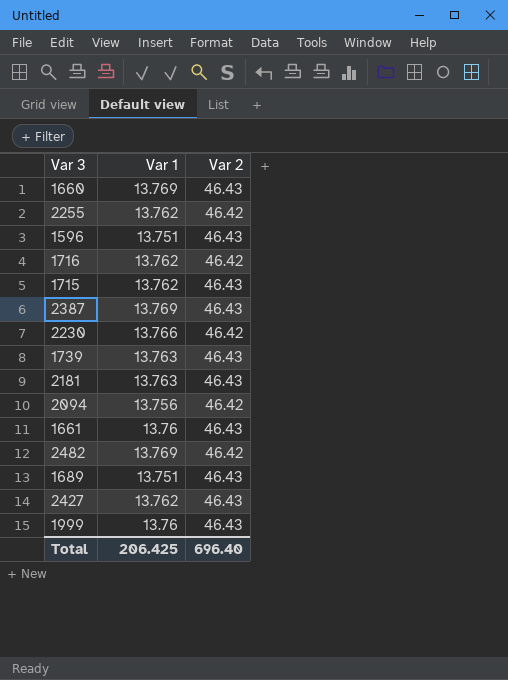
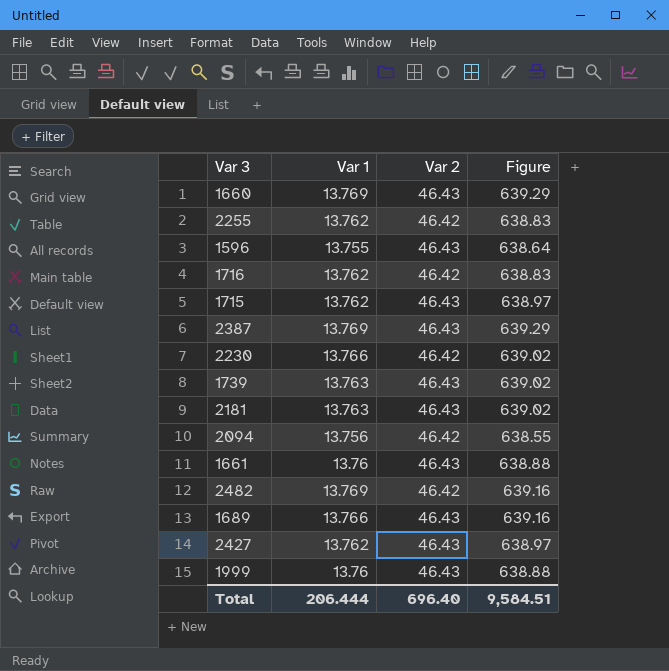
column Figure | formula: none -> [Var 1] * [Var 2]
1596 | Var 1: 13.751 -> 13.755
1689 | Var 1: 13.751 -> 13.766
Total | Var 1: 206.425 -> 206.444

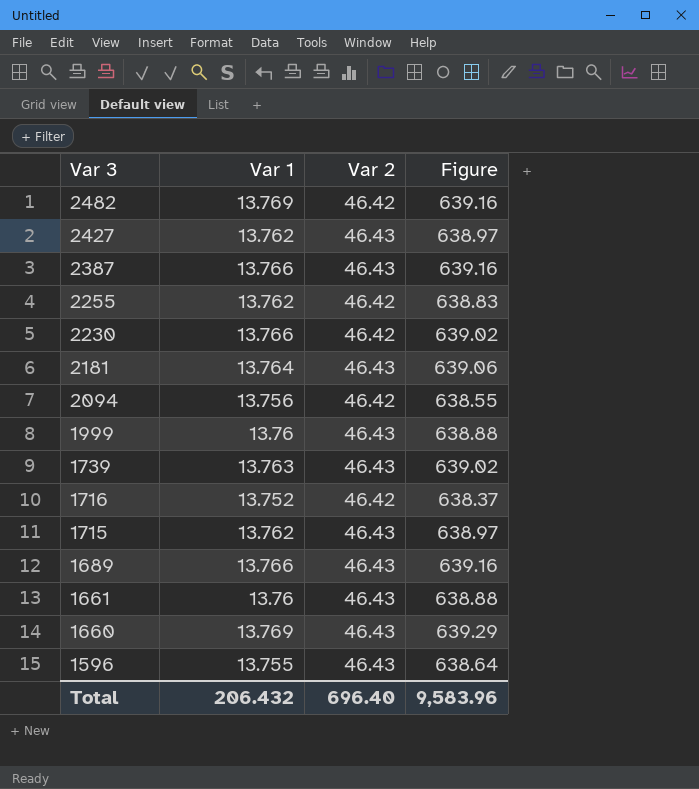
row order: none -> Var 3 descending
2387 | Var 1: 13.769 -> 13.766
2387 | Figure: 639.29 -> 639.16
2181 | Var 1: 13.763 -> 13.764
2181 | Figure: 639.02 -> 639.06
1716 | Var 1: 13.762 -> 13.752
1716 | Figure: 638.83 -> 638.37
Total | Var 1: 206.444 -> 206.432
Total | Figure: 9,584.51 -> 9,583.96

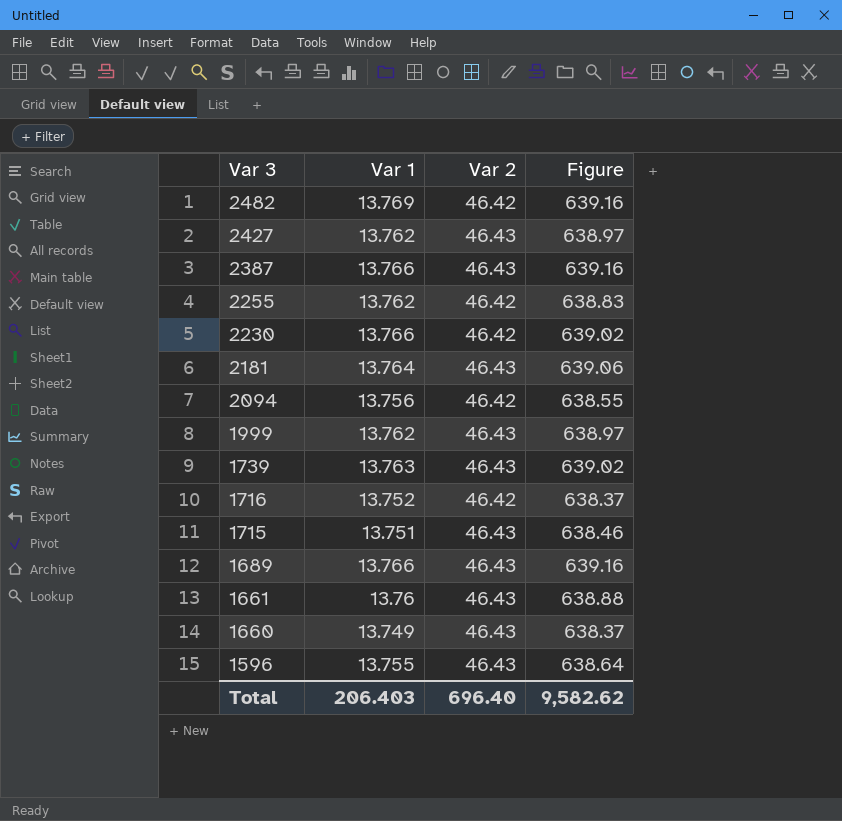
1999 | Var 1: 13.76 -> 13.762
1999 | Figure: 638.88 -> 638.97
1715 | Var 1: 13.762 -> 13.751
1715 | Figure: 638.97 -> 638.46
1660 | Var 1: 13.769 -> 13.749
1660 | Figure: 639.29 -> 638.37
Total | Var 1: 206.432 -> 206.403
Total | Figure: 9,583.96 -> 9,582.62

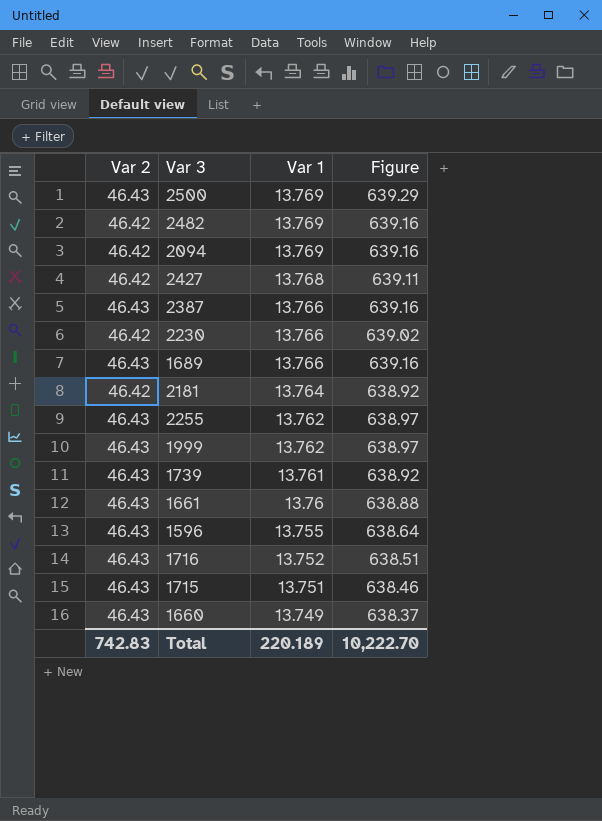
row order: Var 3 descending -> Var 1 descending
column Var 2 | position: 3 -> 1
row 2500: none -> 46.43 | 13.769 | 639.29
2094 | Var 1: 13.756 -> 13.769
2094 | Figure: 638.55 -> 639.16
2427 | Var 2: 46.43 -> 46.42
2427 | Var 1: 13.762 -> 13.768
2427 | Figure: 638.97 -> 639.11
2181 | Var 2: 46.43 -> 46.42
2181 | Figure: 639.06 -> 638.92
2255 | Var 2: 46.42 -> 46.43
2255 | Figure: 638.83 -> 638.97
1739 | Var 1: 13.763 -> 13.761
1739 | Figure: 639.02 -> 638.92
1716 | Var 2: 46.42 -> 46.43
1716 | Figure: 638.37 -> 638.51
Total | Var 2: 696.40 -> 742.83
Total | Var 1: 206.403 -> 220.189
Total | Figure: 9,582.62 -> 10,222.70

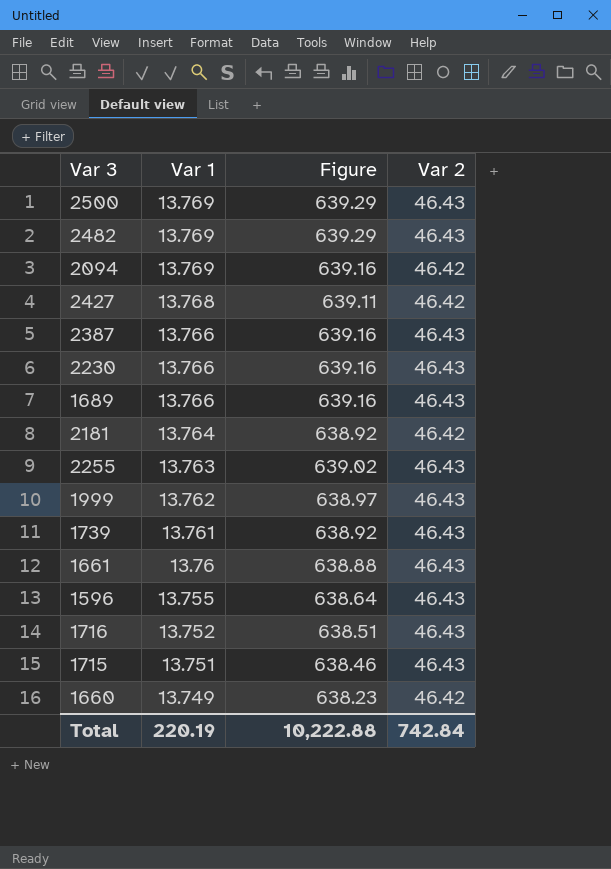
column Var 2 | position: 1 -> 4
2482 | Figure: 639.16 -> 639.29
2482 | Var 2: 46.42 -> 46.43
2230 | Figure: 639.02 -> 639.16
2230 | Var 2: 46.42 -> 46.43
2255 | Var 1: 13.762 -> 13.763
2255 | Figure: 638.97 -> 639.02
1660 | Figure: 638.37 -> 638.23
1660 | Var 2: 46.43 -> 46.42
Total | Var 1: 220.189 -> 220.19
Total | Figure: 10,222.70 -> 10,222.88
Total | Var 2: 742.83 -> 742.84

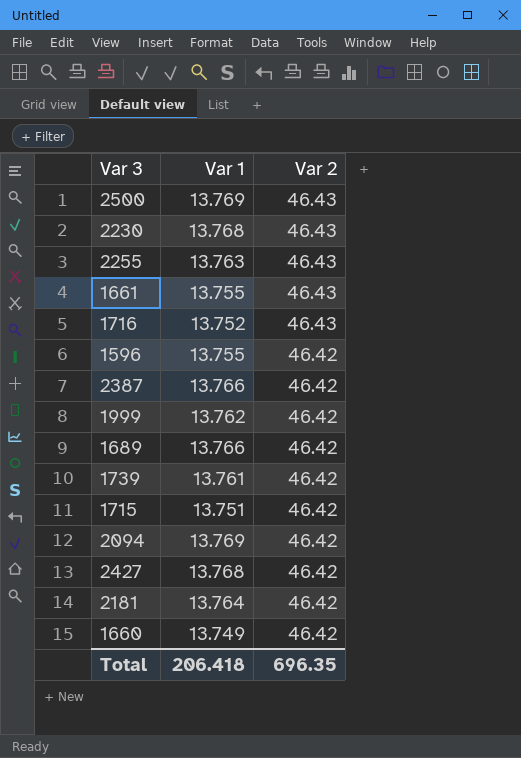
row order: Var 1 descending -> Var 2 descending
column Figure | formula: [Var 1] * [Var 2] -> none
row 2482: 13.769 | 639.29 | 46.43 -> none
2230 | Var 1: 13.766 -> 13.768
1661 | Var 1: 13.76 -> 13.755
1596 | Var 2: 46.43 -> 46.42
2387 | Var 2: 46.43 -> 46.42
1999 | Var 2: 46.43 -> 46.42
1689 | Var 2: 46.43 -> 46.42
1739 | Var 2: 46.43 -> 46.42
1715 | Var 2: 46.43 -> 46.42
Total | Var 1: 220.19 -> 206.418
Total | Var 2: 742.84 -> 696.35

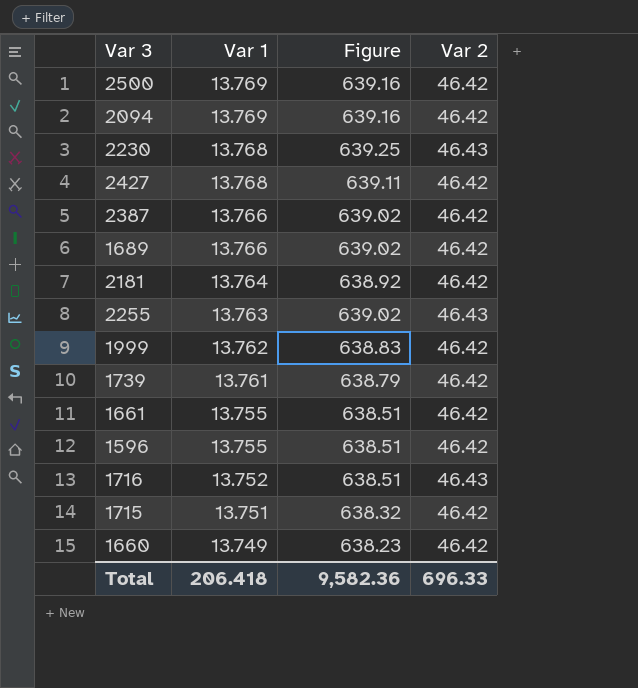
row order: Var 2 descending -> Var 1 descending
column Figure | formula: none -> [Var 1] * [Var 2]
2500 | Var 2: 46.43 -> 46.42
1661 | Var 2: 46.43 -> 46.42
Total | Var 2: 696.35 -> 696.33

